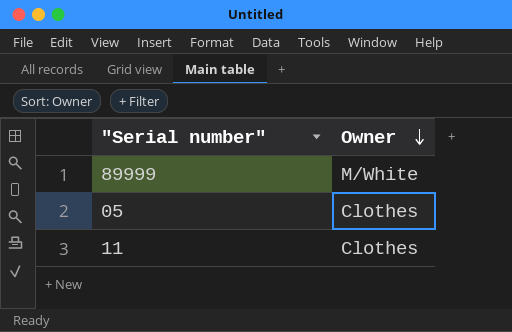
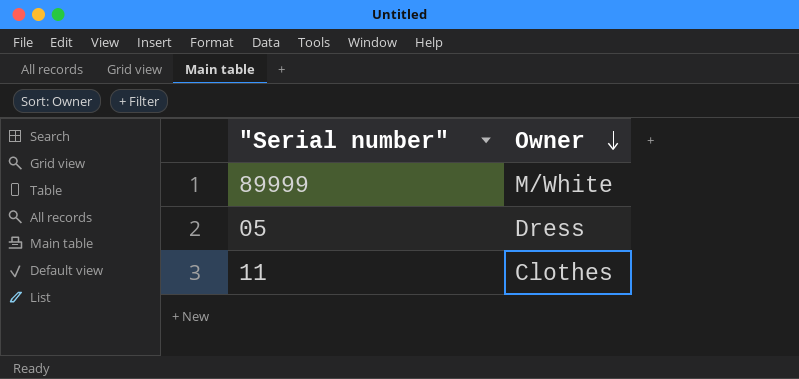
05 | Owner: Clothes -> Dress

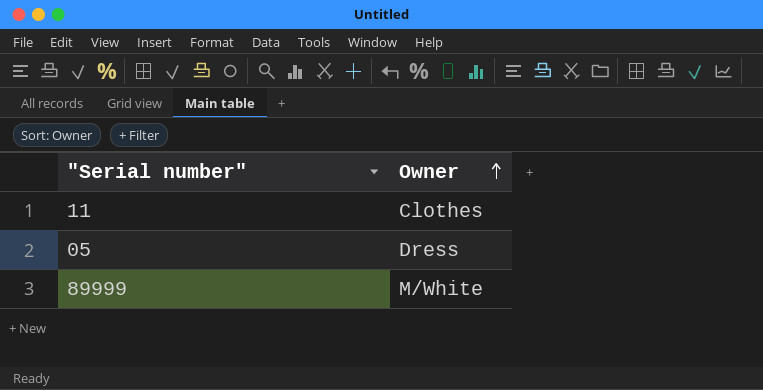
row order: Owner descending -> Owner ascending

